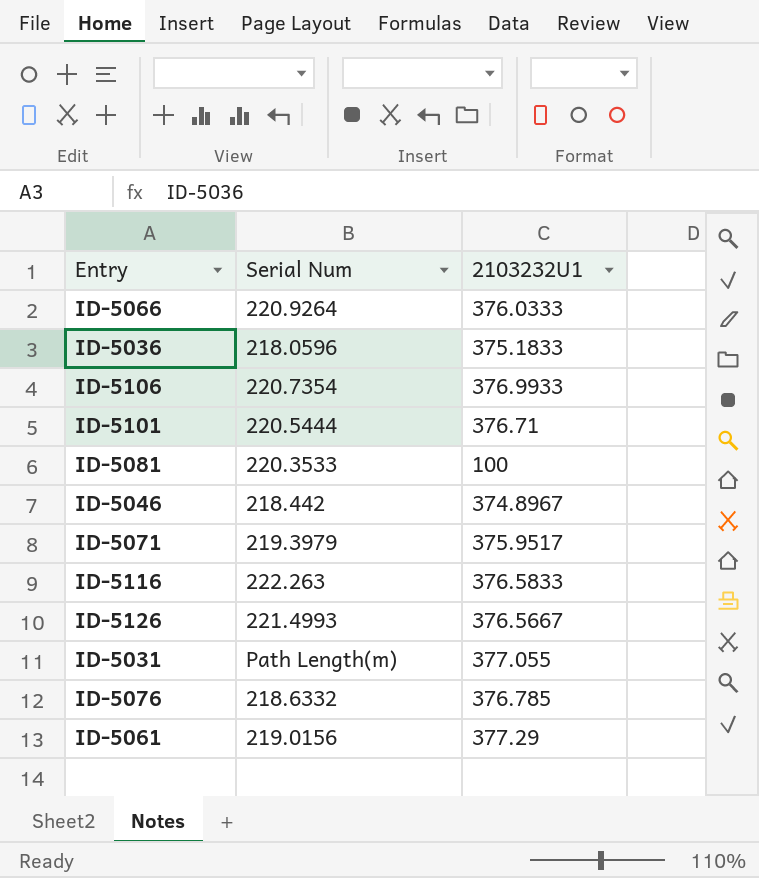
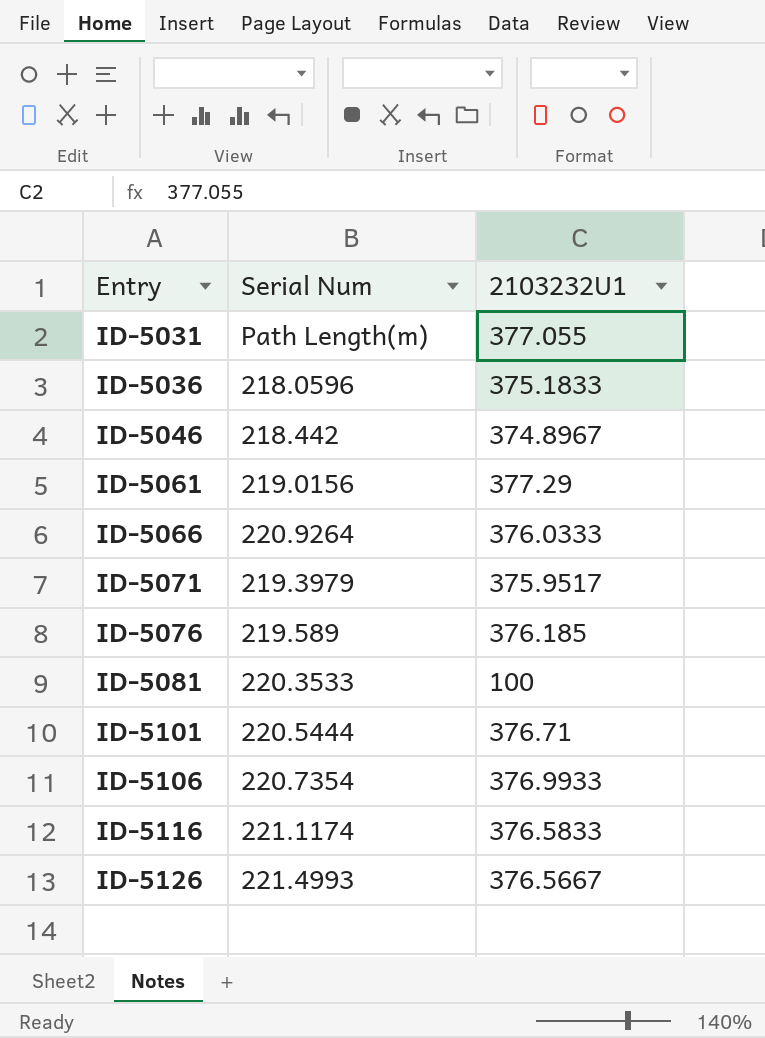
row order: none -> Entry ascending
ID-5076 | Serial Num: 218.6332 -> 219.589
ID-5076 | 2103232U1: 376.785 -> 376.185
ID-5116 | Serial Num: 222.263 -> 221.1174

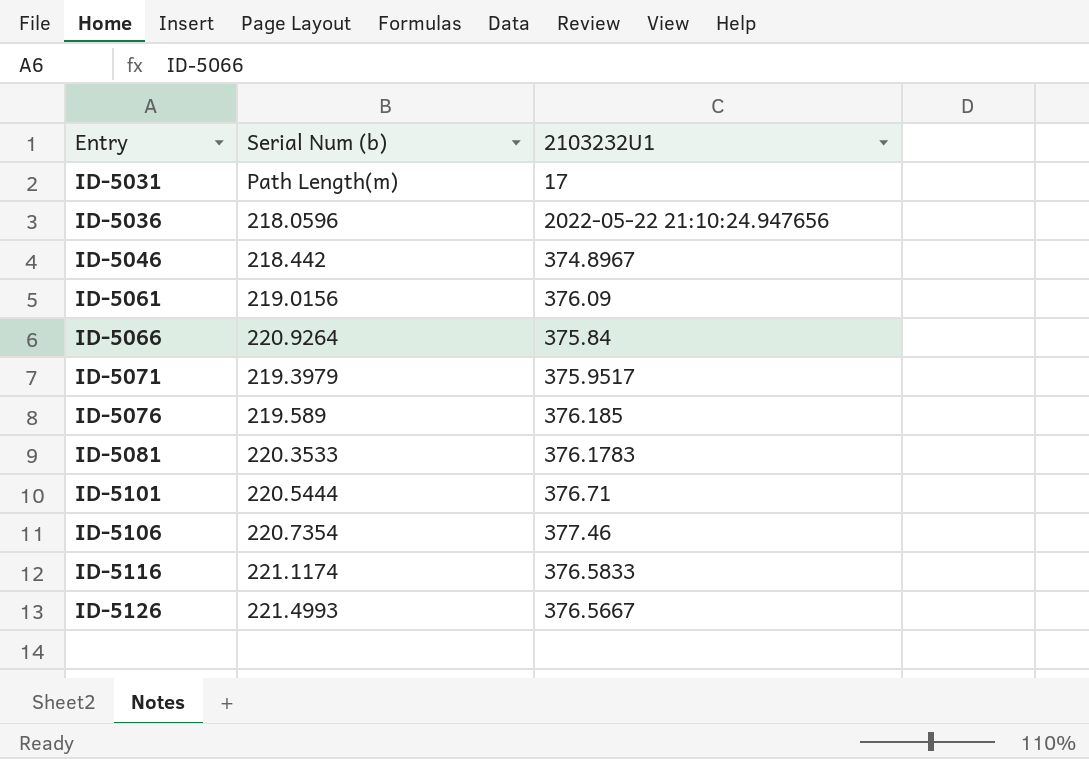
column name: Serial Num -> Serial Num (b)
ID-5031 | 2103232U1: 377.055 -> 17
ID-5036 | 2103232U1: 375.1833 -> 2022-05-22 21:10:24.947656
ID-5061 | 2103232U1: 377.29 -> 376.09
ID-5066 | 2103232U1: 376.0333 -> 375.84
ID-5081 | 2103232U1: 100 -> 376.1783
ID-5106 | 2103232U1: 376.9933 -> 377.46

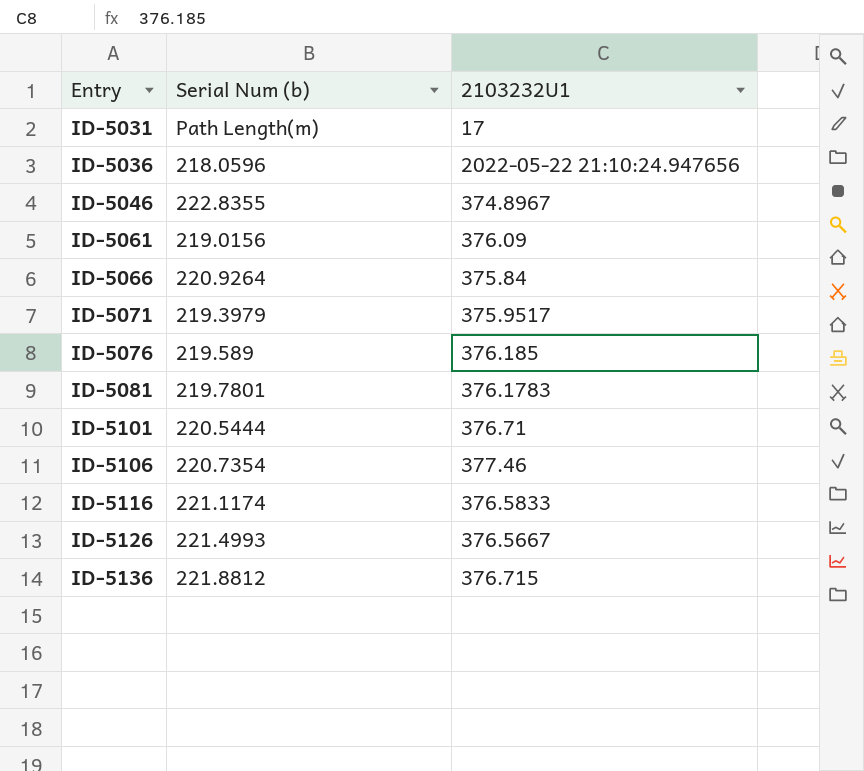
ID-5046 | Serial Num (b): 218.442 -> 222.8355
ID-5081 | Serial Num (b): 220.3533 -> 219.7801
row ID-5136: none -> 221.8812 | 376.715

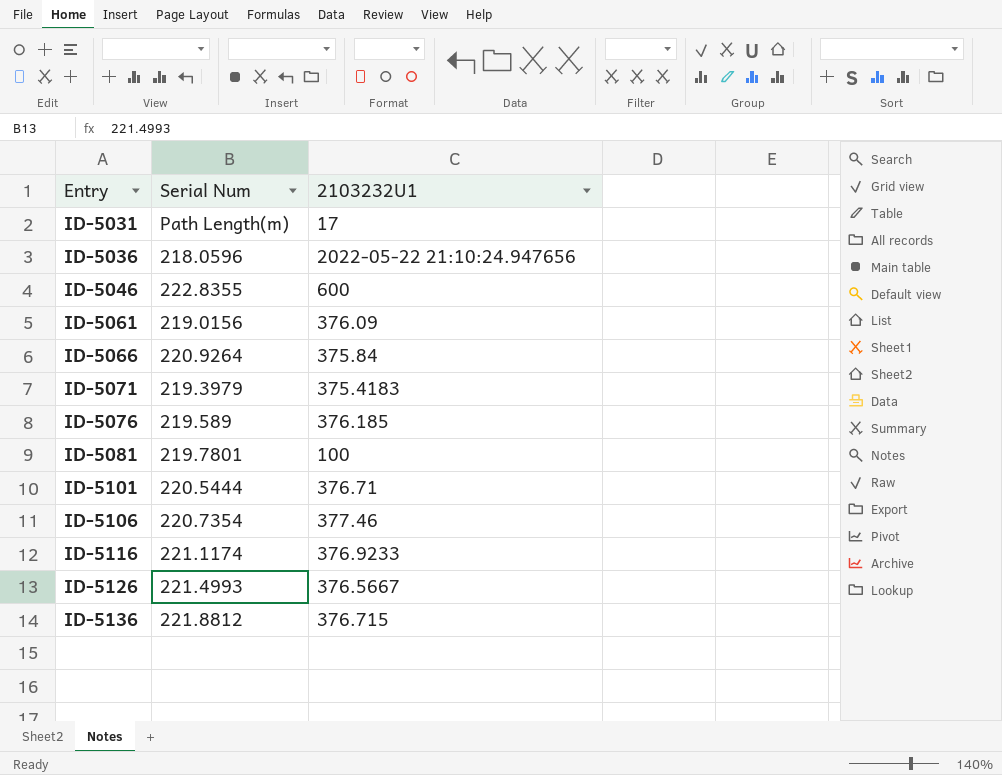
column name: Serial Num (b) -> Serial Num
ID-5046 | 2103232U1: 374.8967 -> 600
ID-5071 | 2103232U1: 375.9517 -> 375.4183
ID-5081 | 2103232U1: 376.1783 -> 100
ID-5116 | 2103232U1: 376.5833 -> 376.9233

